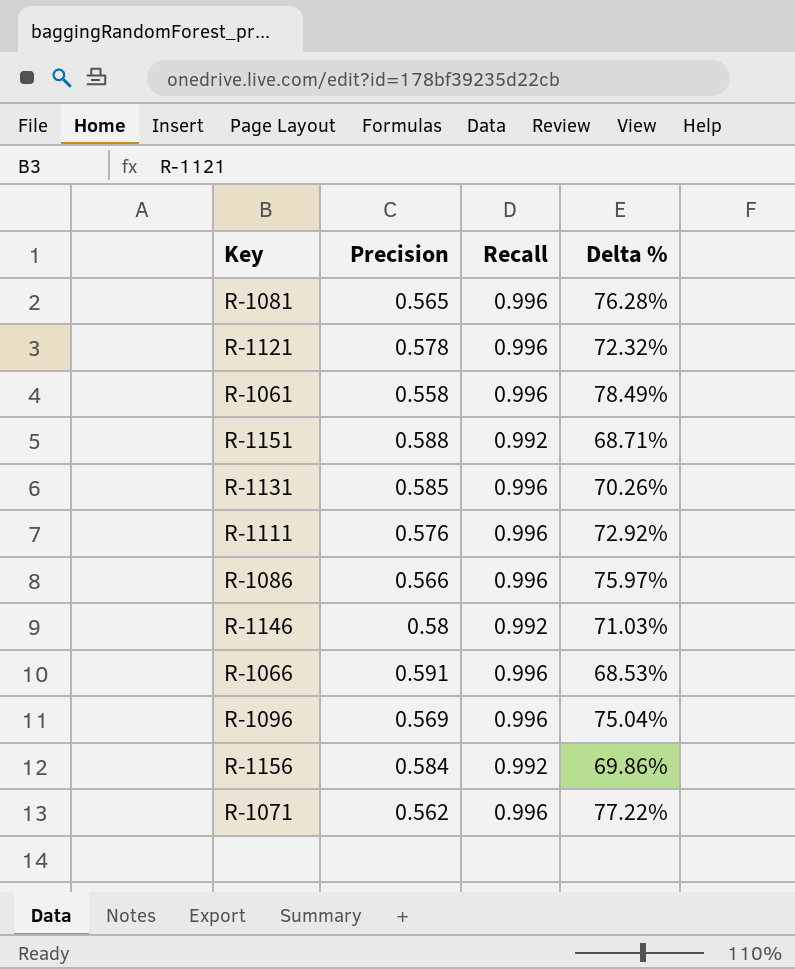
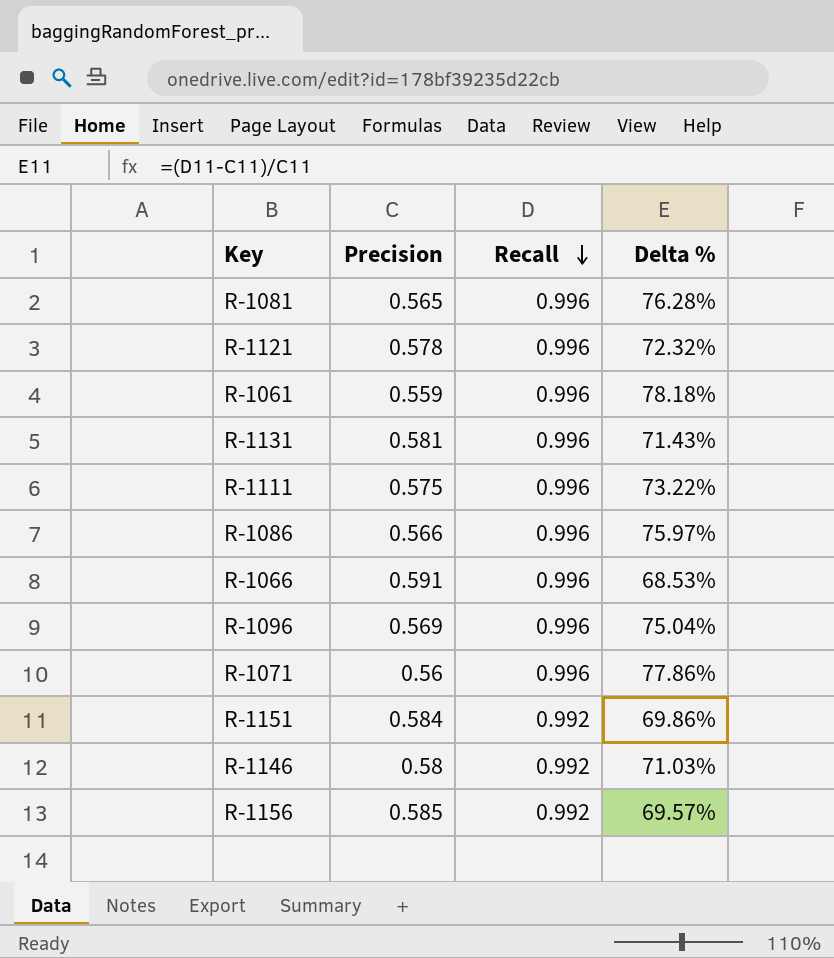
row order: none -> Recall descending
R-1061 | Precision: 0.558 -> 0.559
R-1061 | Delta %: 78.49% -> 78.18%
R-1131 | Precision: 0.585 -> 0.581
R-1131 | Delta %: 70.26% -> 71.43%
R-1111 | Precision: 0.576 -> 0.575
R-1111 | Delta %: 72.92% -> 73.22%
R-1071 | Precision: 0.562 -> 0.56
R-1071 | Delta %: 77.22% -> 77.86%
R-1151 | Precision: 0.588 -> 0.584
R-1151 | Delta %: 68.71% -> 69.86%
R-1156 | Precision: 0.584 -> 0.585
R-1156 | Delta %: 69.86% -> 69.57%

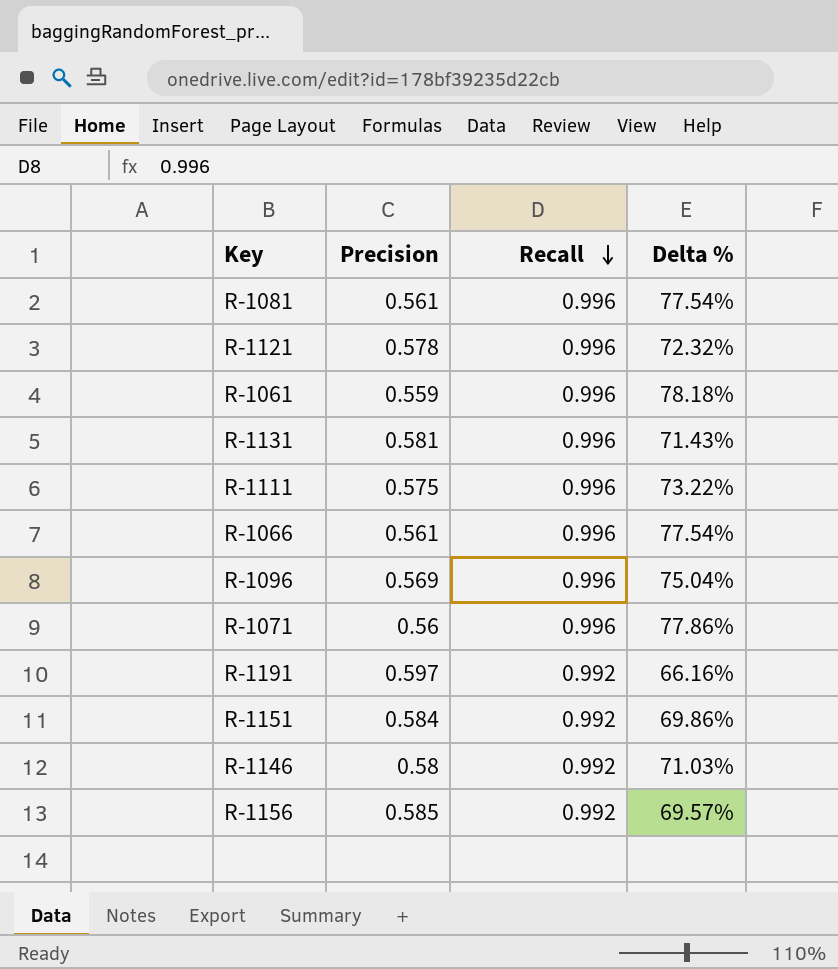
row R-1086: 0.566 | 0.996 | 75.97% -> none
R-1081 | Precision: 0.565 -> 0.561
R-1081 | Delta %: 76.28% -> 77.54%
R-1066 | Precision: 0.591 -> 0.561
R-1066 | Delta %: 68.53% -> 77.54%
row R-1191: none -> 0.597 | 0.992 | 66.16%

